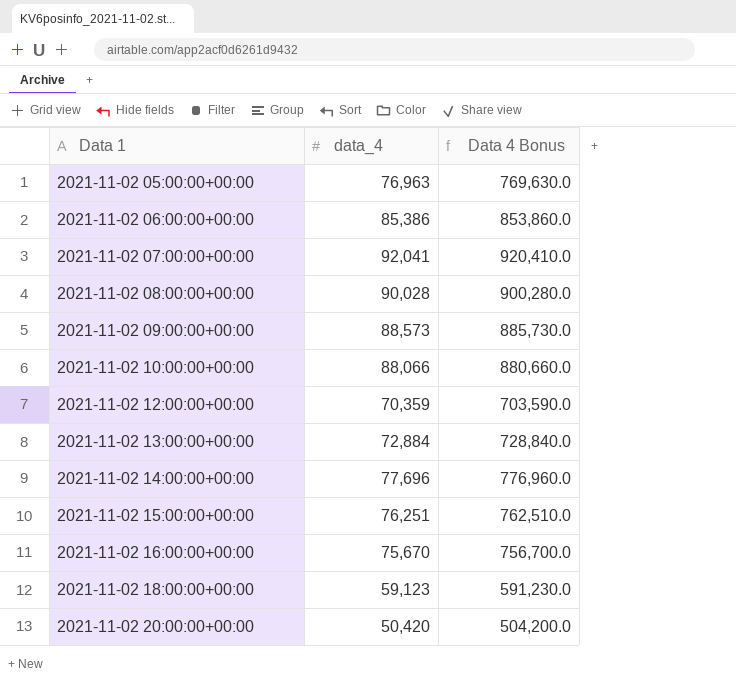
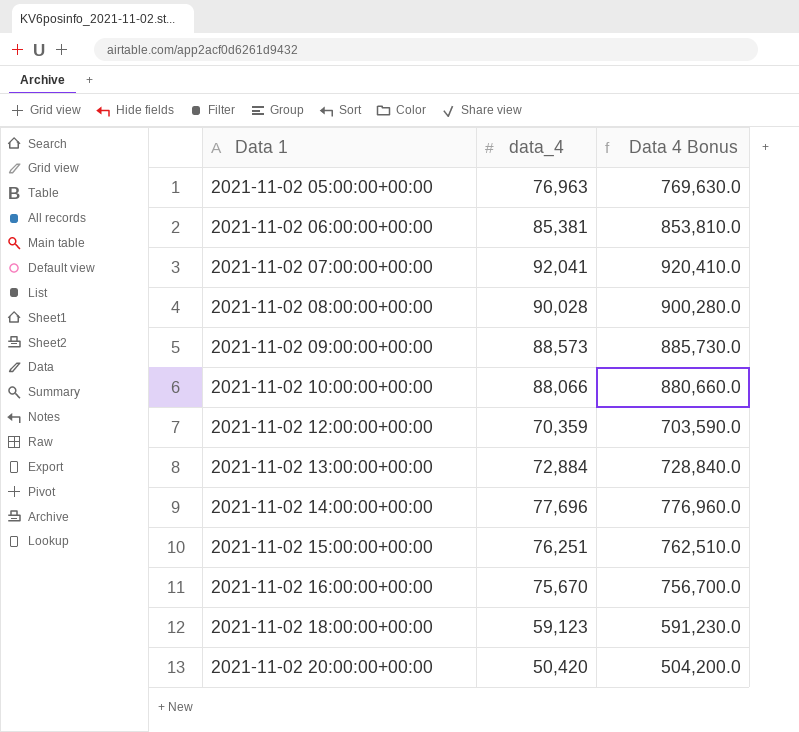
2021-11-02 06:00:00+00:00 | data_4: 85,386 -> 85,381
2021-11-02 06:00:00+00:00 | Data 4 Bonus: 853,860.0 -> 853,810.0

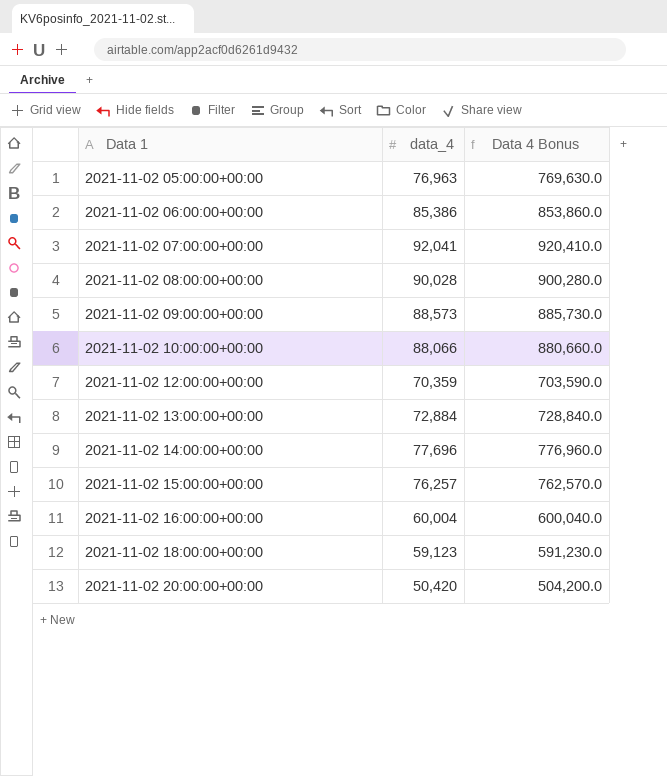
2021-11-02 06:00:00+00:00 | data_4: 85,381 -> 85,386
2021-11-02 06:00:00+00:00 | Data 4 Bonus: 853,810.0 -> 853,860.0
2021-11-02 15:00:00+00:00 | data_4: 76,251 -> 76,257
2021-11-02 15:00:00+00:00 | Data 4 Bonus: 762,510.0 -> 762,570.0
2021-11-02 16:00:00+00:00 | data_4: 75,670 -> 60,004
2021-11-02 16:00:00+00:00 | Data 4 Bonus: 756,700.0 -> 600,040.0

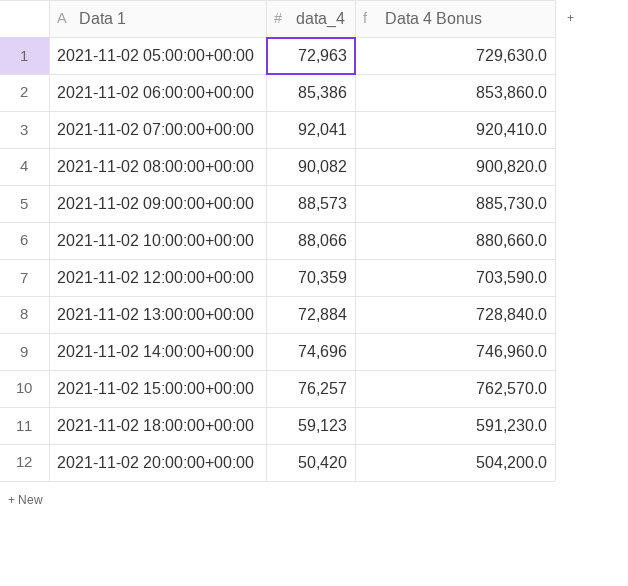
row 2021-11-02 16:00:00+00:00: 60,004 | 600,040.0 -> none
2021-11-02 05:00:00+00:00 | data_4: 76,963 -> 72,963
2021-11-02 05:00:00+00:00 | Data 4 Bonus: 769,630.0 -> 729,630.0
2021-11-02 08:00:00+00:00 | data_4: 90,028 -> 90,082
2021-11-02 08:00:00+00:00 | Data 4 Bonus: 900,280.0 -> 900,820.0
2021-11-02 14:00:00+00:00 | data_4: 77,696 -> 74,696
2021-11-02 14:00:00+00:00 | Data 4 Bonus: 776,960.0 -> 746,960.0

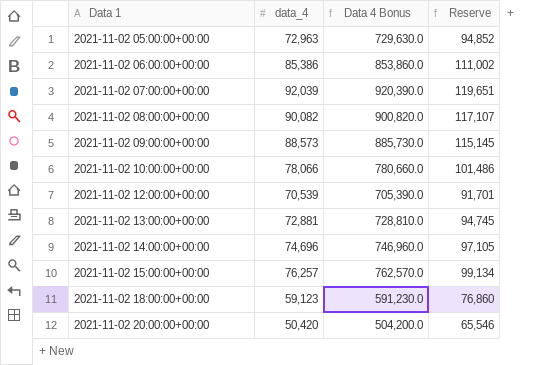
column Reserve | formula: none -> [data_4] * 1.3
2021-11-02 07:00:00+00:00 | data_4: 92,041 -> 92,039
2021-11-02 07:00:00+00:00 | Data 4 Bonus: 920,410.0 -> 920,390.0
2021-11-02 10:00:00+00:00 | data_4: 88,066 -> 78,066
2021-11-02 10:00:00+00:00 | Data 4 Bonus: 880,660.0 -> 780,660.0
2021-11-02 12:00:00+00:00 | data_4: 70,359 -> 70,539
2021-11-02 12:00:00+00:00 | Data 4 Bonus: 703,590.0 -> 705,390.0
2021-11-02 13:00:00+00:00 | data_4: 72,884 -> 72,881
2021-11-02 13:00:00+00:00 | Data 4 Bonus: 728,840.0 -> 728,810.0

